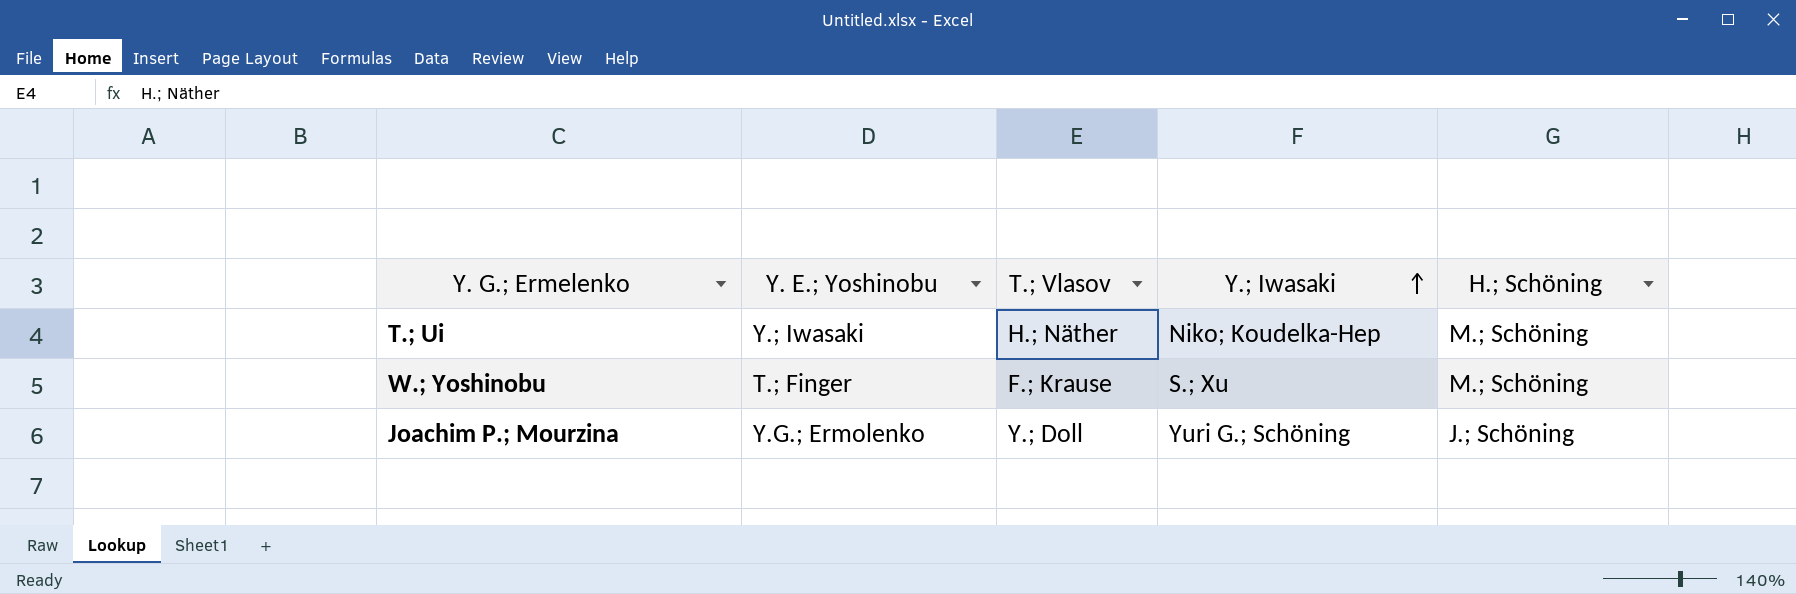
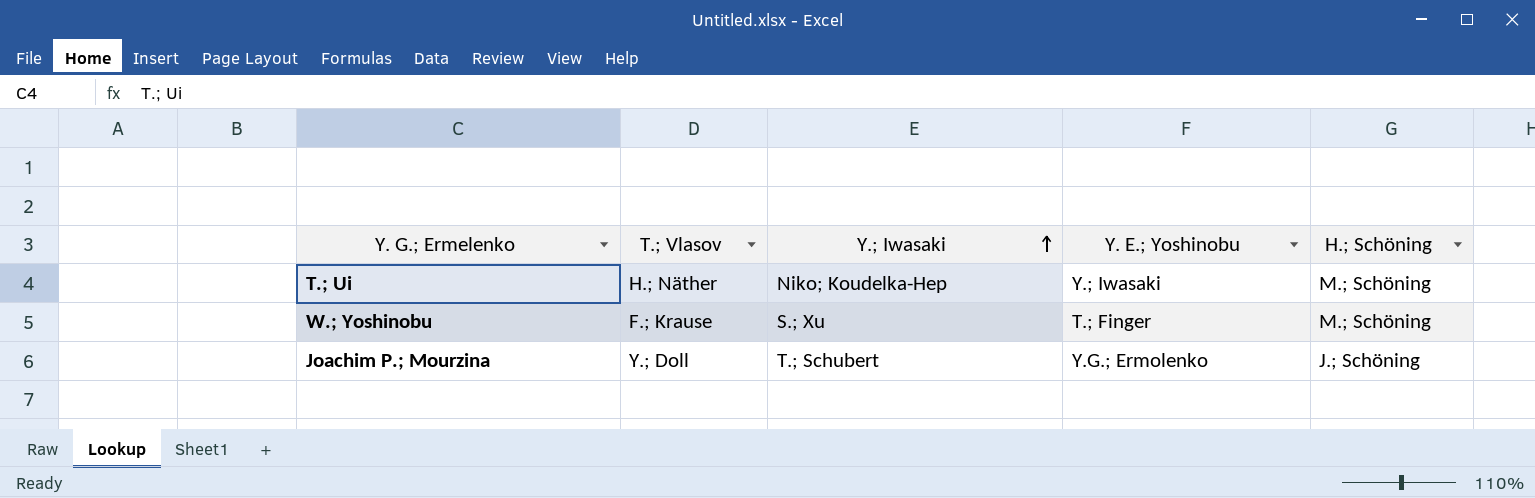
column Y. E.; Yoshinobu | position: 2 -> 4
Joachim P.; Mourzina | Y.; Iwasaki: Yuri G.; Schöning -> T.; Schubert

